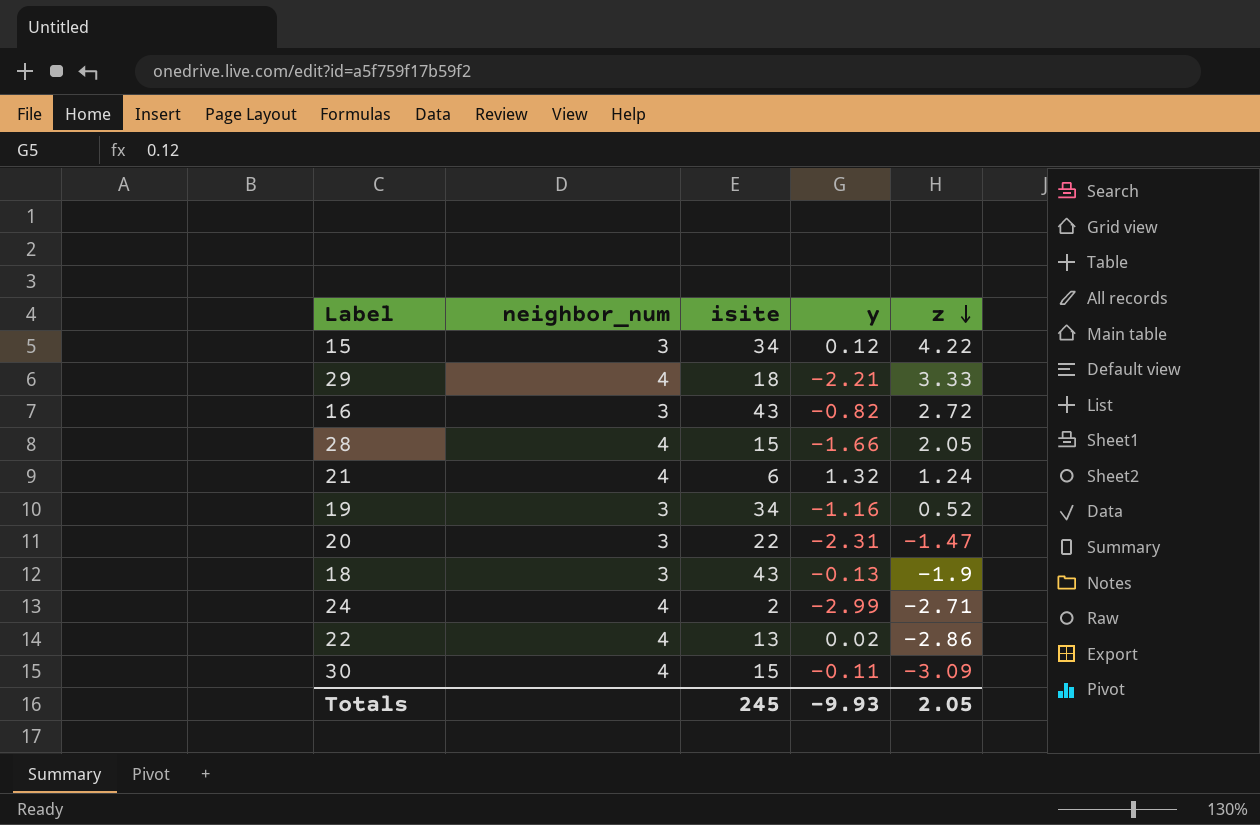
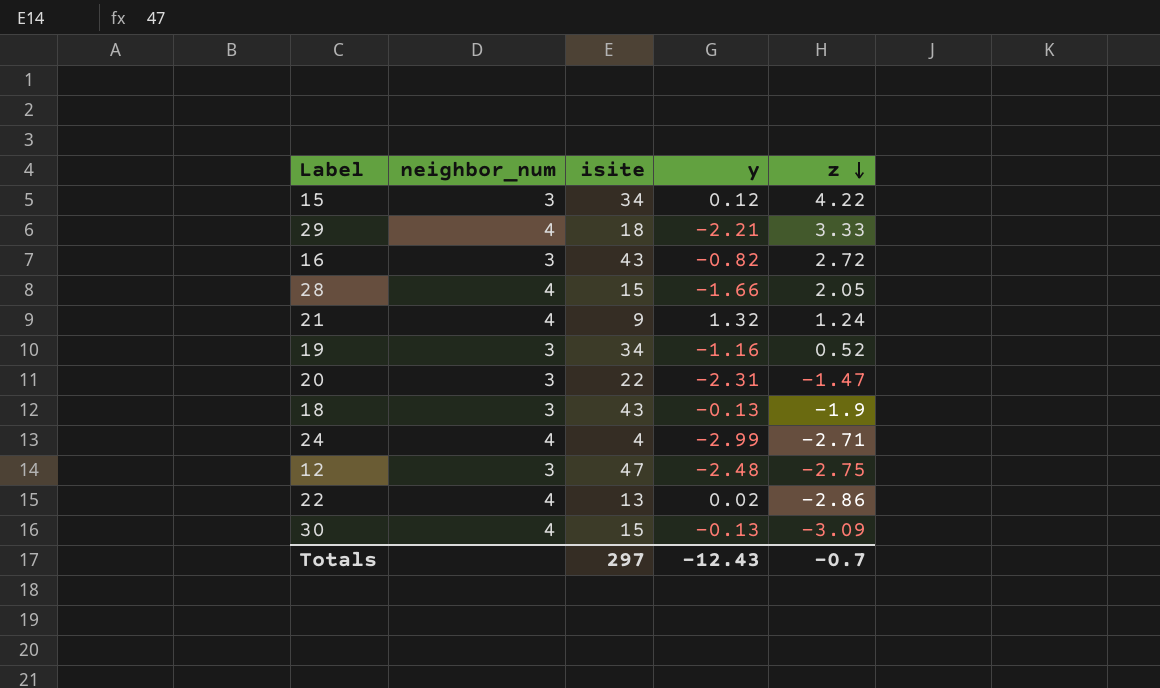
21 | isite: 6 -> 9
24 | isite: 2 -> 4
row 12: none -> 3 | 47 | -2.48 | -2.75
30 | y: -0.11 -> -0.13
Totals | isite: 245 -> 297
Totals | y: -9.93 -> -12.43
Totals | z: 2.05 -> -0.7

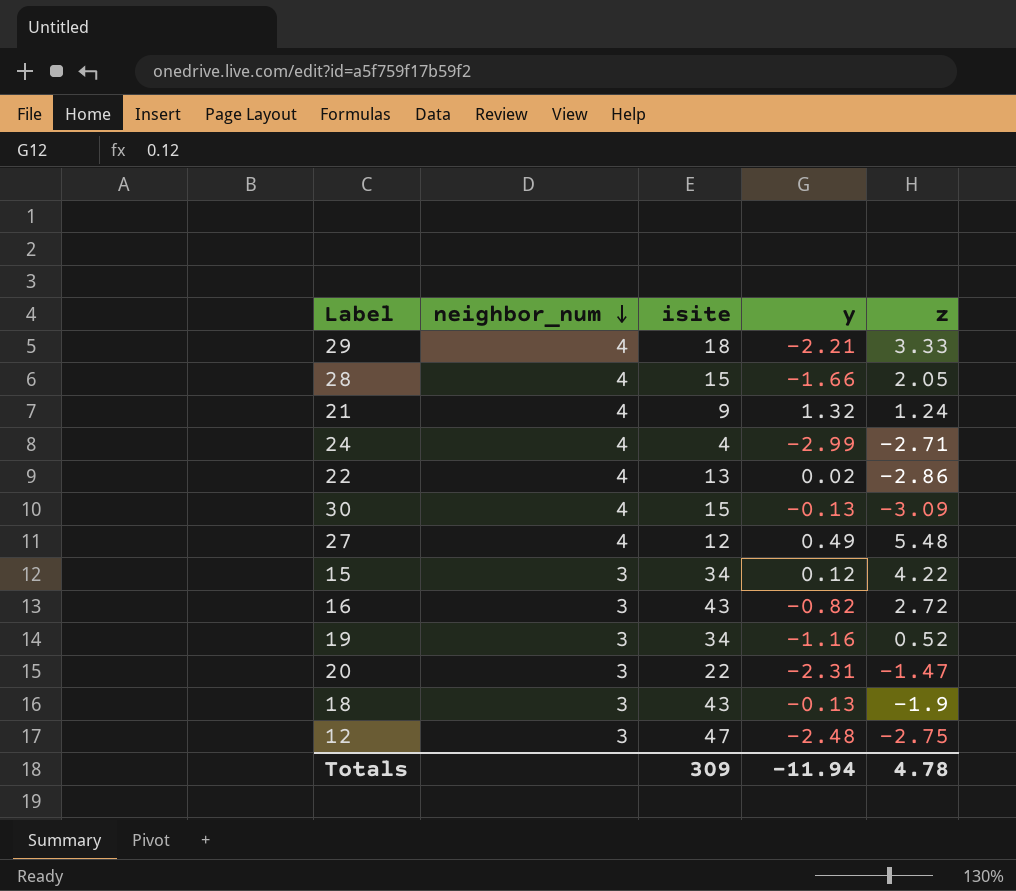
row order: z descending -> neighbor_num descending
row 27: none -> 4 | 12 | 0.49 | 5.48
Totals | isite: 297 -> 309
Totals | y: -12.43 -> -11.94
Totals | z: -0.7 -> 4.78

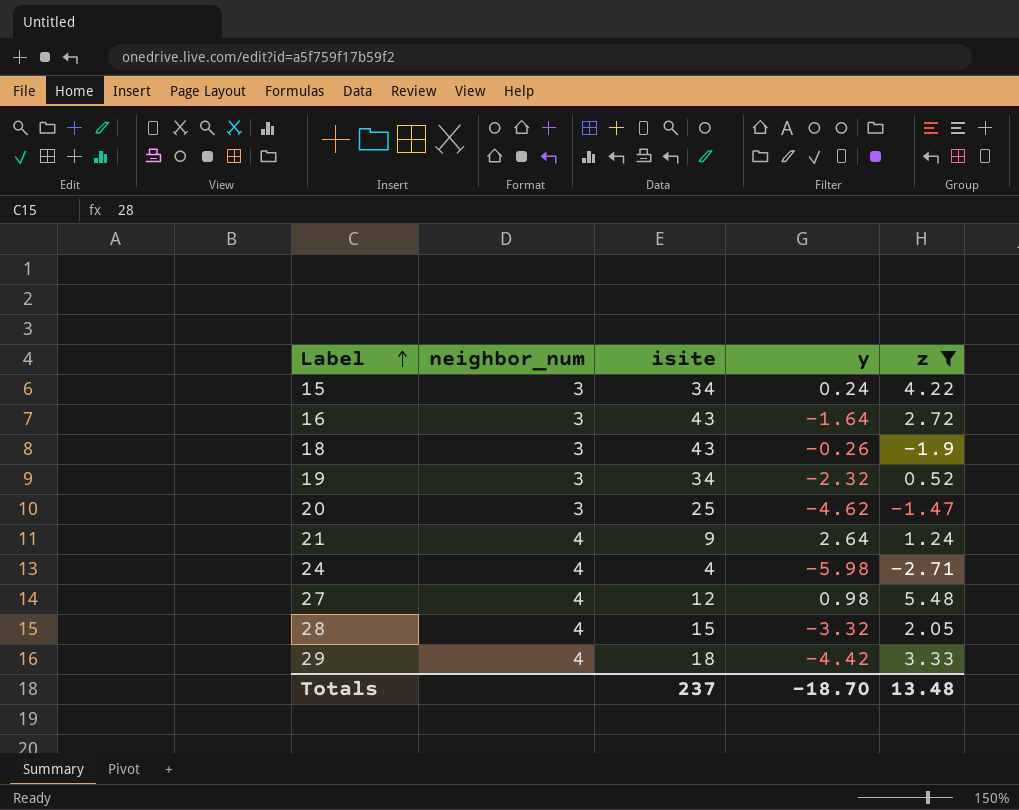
filter: none -> z >= -2.71
row order: neighbor_num descending -> Label ascending
15 | y: 0.12 -> 0.24
16 | y: -0.82 -> -1.64
18 | y: -0.13 -> -0.26
19 | y: -1.16 -> -2.32
20 | isite: 22 -> 25
20 | y: -2.31 -> -4.62
21 | y: 1.32 -> 2.64
24 | y: -2.99 -> -5.98
27 | y: 0.49 -> 0.98
28 | y: -1.66 -> -3.32
29 | y: -2.21 -> -4.42
Totals | isite: 309 -> 237
Totals | y: -11.94 -> -18.70
Totals | z: 4.78 -> 13.48

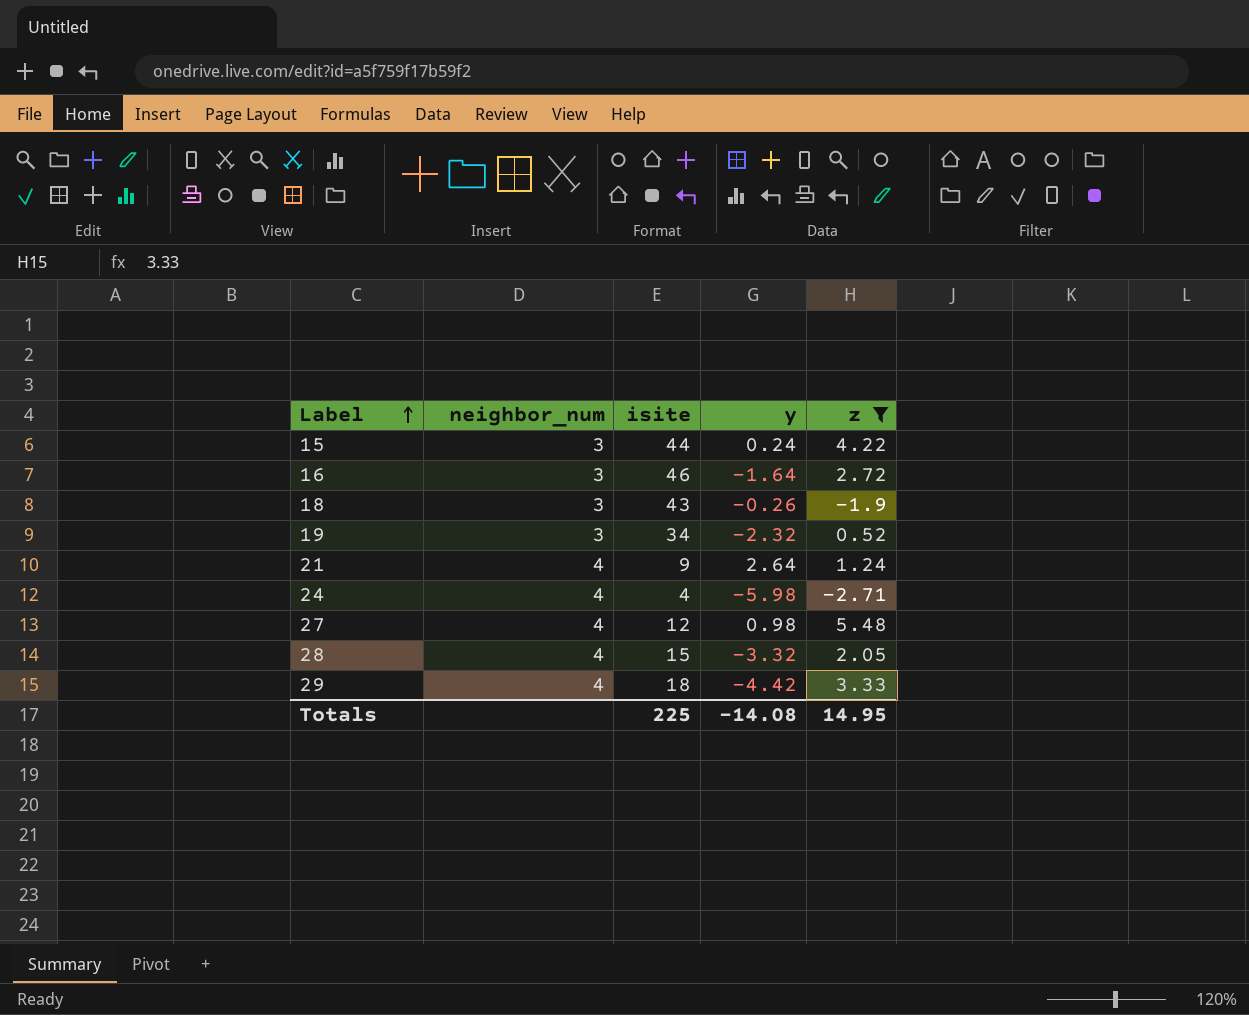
row 20: 3 | 25 | -4.62 | -1.47 -> none
15 | isite: 34 -> 44
16 | isite: 43 -> 46
Totals | isite: 237 -> 225
Totals | y: -18.70 -> -14.08
Totals | z: 13.48 -> 14.95

